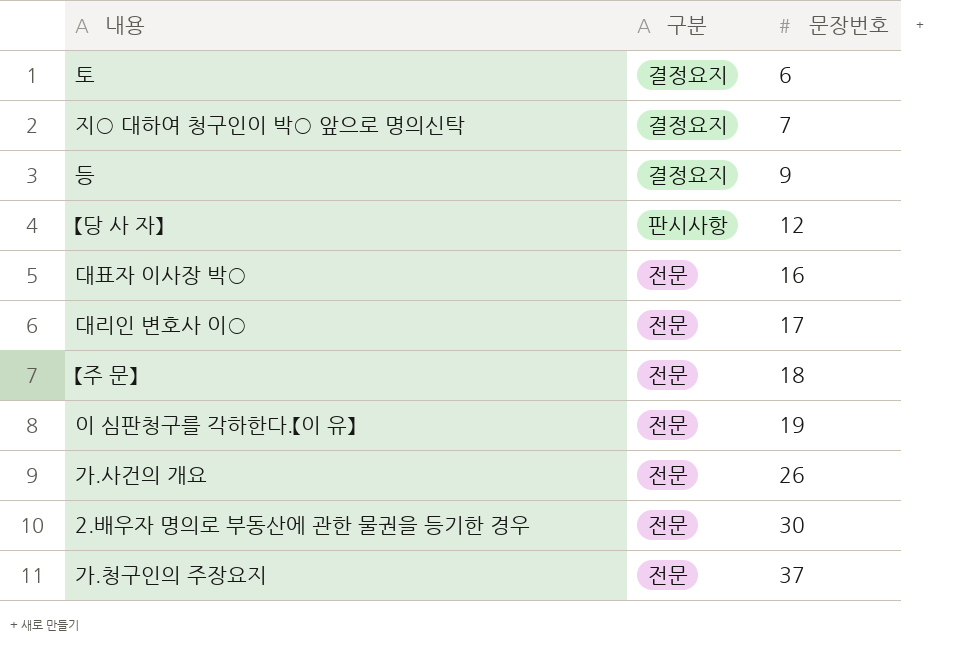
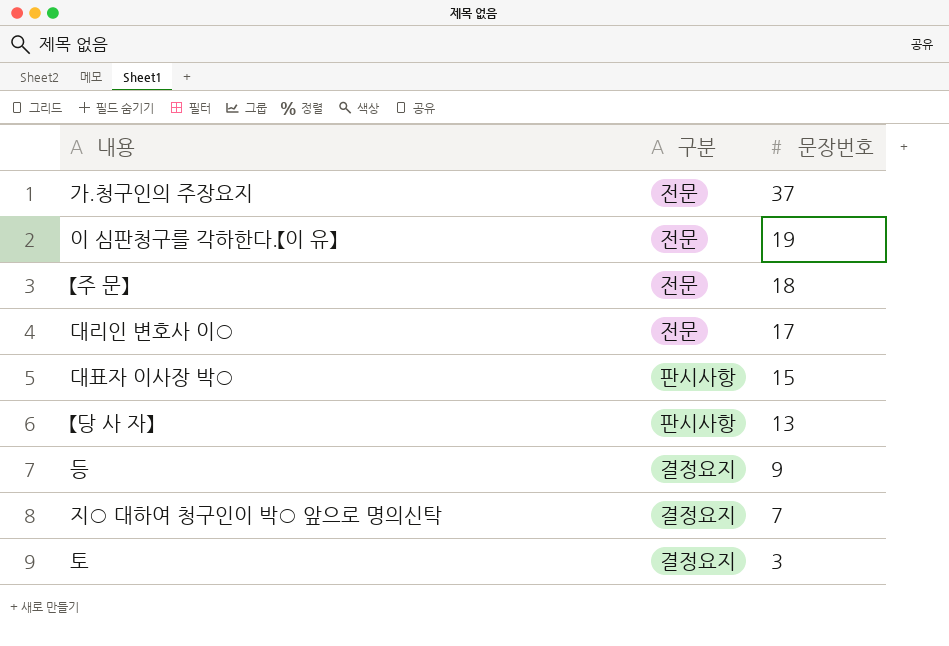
row order: 문장번호 ascending -> 문장번호 descending
row 가.사건의 개요: 전문 | 26 -> none
row 2.배우자 명의로 부동산에 관한 물권을 등기한 경우: 전문 | 30 -> none
대표자 이사장 박○ | 구분: 전문 -> 판시사항
대표자 이사장 박○ | 문장번호: 16 -> 15
【당 사 자】 | 문장번호: 12 -> 13
토 | 문장번호: 6 -> 3

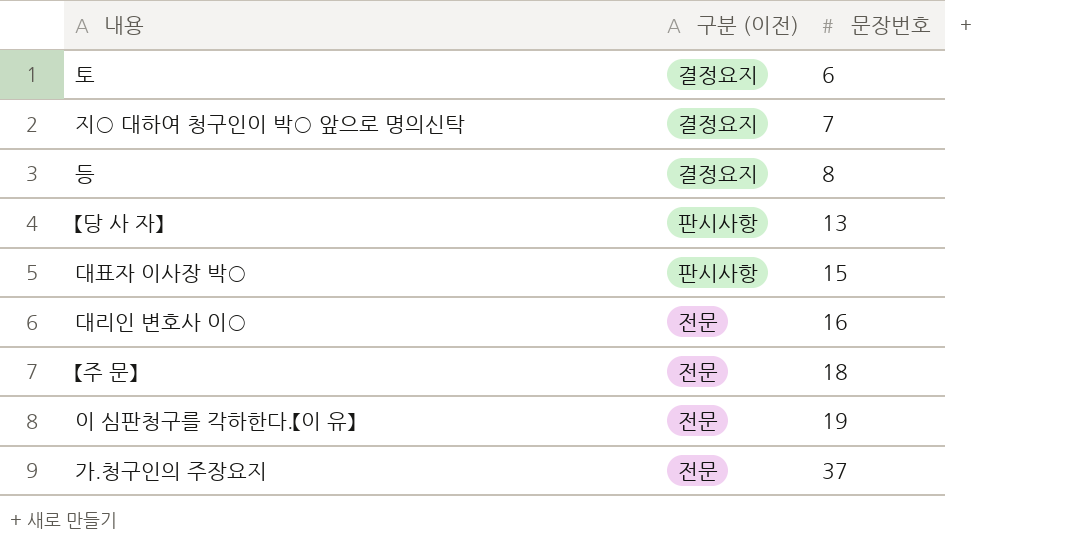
row order: 문장번호 descending -> 문장번호 ascending
column name: 구분 -> 구분 (이전)
토 | 문장번호: 3 -> 6
등 | 문장번호: 9 -> 8
대리인 변호사 이○ | 문장번호: 17 -> 16

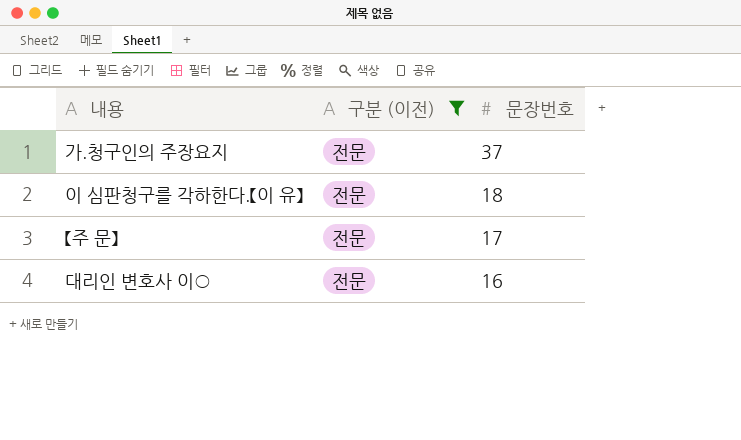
filter: none -> 구분 (이전) = 전문
row order: 문장번호 ascending -> 문장번호 descending
이 심판청구를 각하한다.【이 유】 | 문장번호: 19 -> 18
【주 문】 | 문장번호: 18 -> 17

